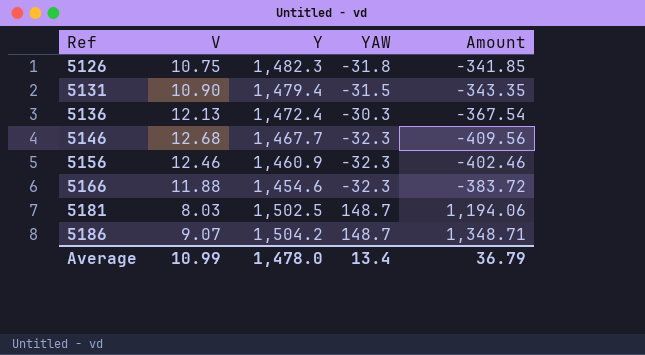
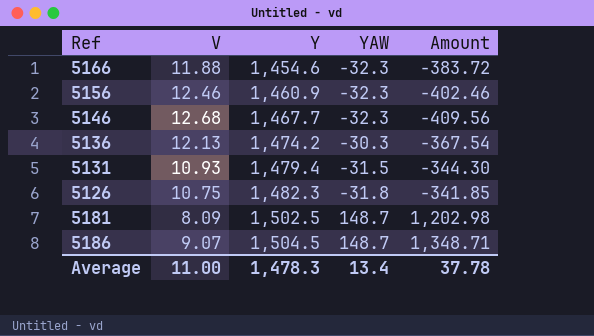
row order: Ref ascending -> Y ascending
5136 | Y: 1,472.4 -> 1,474.2
5131 | V: 10.90 -> 10.93
5131 | Amount: -343.35 -> -344.30
5181 | V: 8.03 -> 8.09
5181 | Amount: 1,194.06 -> 1,202.98
5186 | Y: 1,504.2 -> 1,504.5
Average | V: 10.99 -> 11.00
Average | Y: 1,478.0 -> 1,478.3
Average | Amount: 36.79 -> 37.78

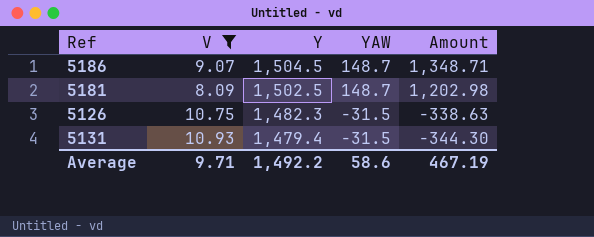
filter: none -> V <= 10.93
row order: Y ascending -> Y descending
5126 | YAW: -31.8 -> -31.5
5126 | Amount: -341.85 -> -338.63
Average | V: 11.00 -> 9.71
Average | Y: 1,478.3 -> 1,492.2
Average | YAW: 13.4 -> 58.6
Average | Amount: 37.78 -> 467.19

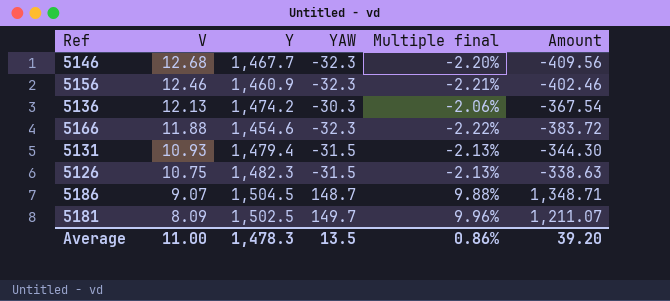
filter: V <= 10.93 -> none
row order: Y descending -> V descending
column Multiple final | formula: none -> [YAW] / [Y]
5181 | YAW: 148.7 -> 149.7
5181 | Amount: 1,202.98 -> 1,211.07
Average | V: 9.71 -> 11.00
Average | Y: 1,492.2 -> 1,478.3
Average | YAW: 58.6 -> 13.5
Average | Amount: 467.19 -> 39.20

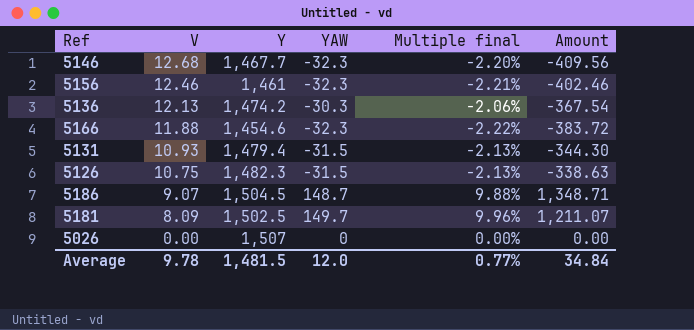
5156 | Y: 1,460.9 -> 1,461
row 5026: none -> 0.00 | 1,507 | 0 | 0.00% | 0.00
Average | V: 11.00 -> 9.78
Average | Y: 1,478.3 -> 1,481.5
Average | YAW: 13.5 -> 12.0
Average | Multiple final: 0.86% -> 0.77%
Average | Amount: 39.20 -> 34.84

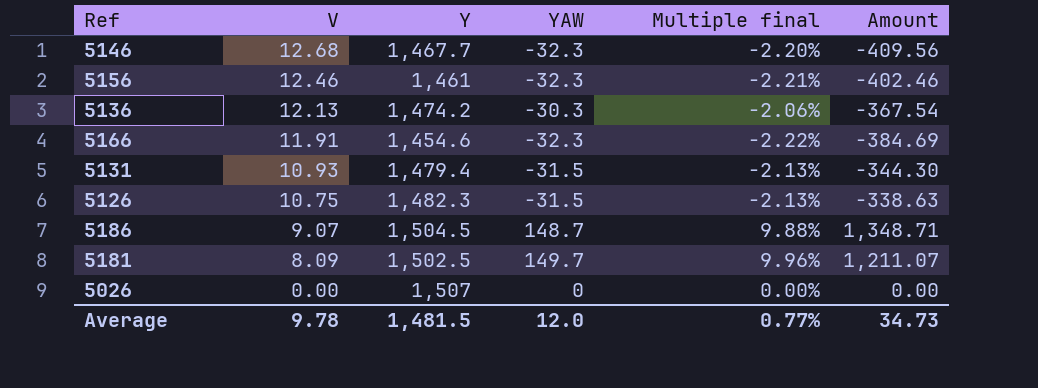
5166 | V: 11.88 -> 11.91
5166 | Amount: -383.72 -> -384.69
Average | Amount: 34.84 -> 34.73

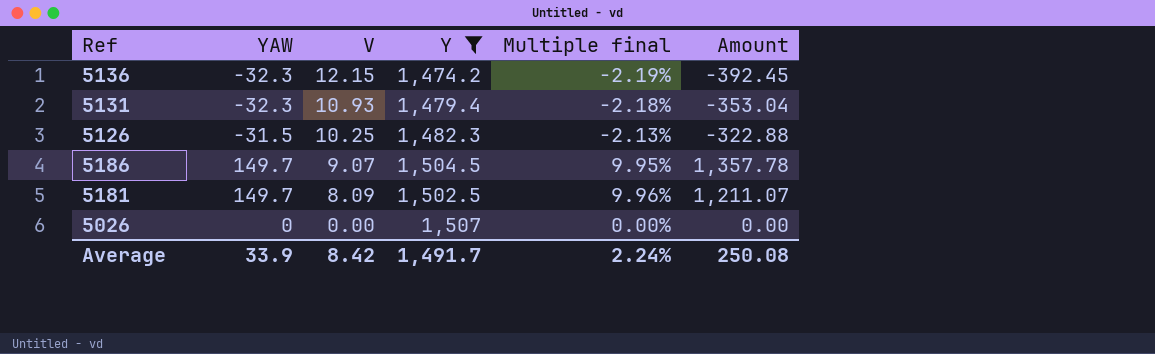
filter: none -> Y >= 1,474.2
column YAW | position: 4 -> 2
5136 | YAW: -30.3 -> -32.3
5136 | V: 12.13 -> 12.15
5136 | Multiple final: -2.06% -> -2.19%
5136 | Amount: -367.54 -> -392.45
5131 | YAW: -31.5 -> -32.3
5131 | Multiple final: -2.13% -> -2.18%
5131 | Amount: -344.30 -> -353.04
5126 | V: 10.75 -> 10.25
5126 | Amount: -338.63 -> -322.88
5186 | YAW: 148.7 -> 149.7
5186 | Multiple final: 9.88% -> 9.95%
5186 | Amount: 1,348.71 -> 1,357.78
Average | YAW: 12.0 -> 33.9
Average | V: 9.78 -> 8.42
Average | Y: 1,481.5 -> 1,491.7
Average | Multiple final: 0.77% -> 2.24%
Average | Amount: 34.73 -> 250.08

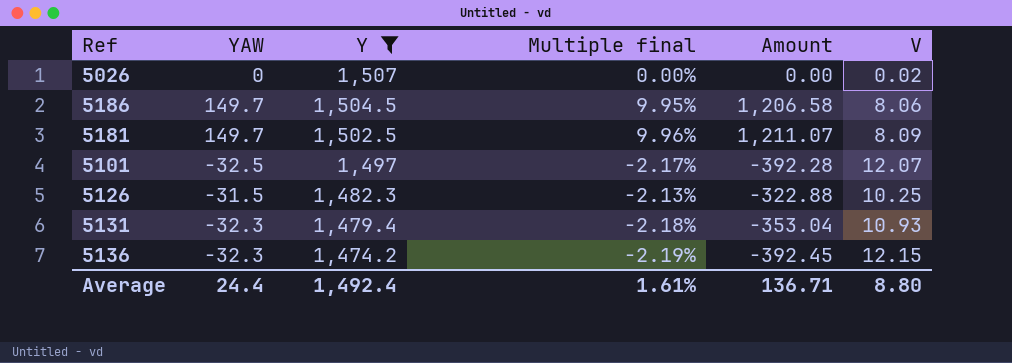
row order: V descending -> Y descending
column V | position: 3 -> 6
5026 | V: 0.00 -> 0.02
5186 | Amount: 1,357.78 -> 1,206.58
5186 | V: 9.07 -> 8.06
row 5101: none -> -32.5 | 1,497 | -2.17% | -392.28 | 12.07
Average | YAW: 33.9 -> 24.4
Average | Y: 1,491.7 -> 1,492.4
Average | Multiple final: 2.24% -> 1.61%
Average | Amount: 250.08 -> 136.71
Average | V: 8.42 -> 8.80

